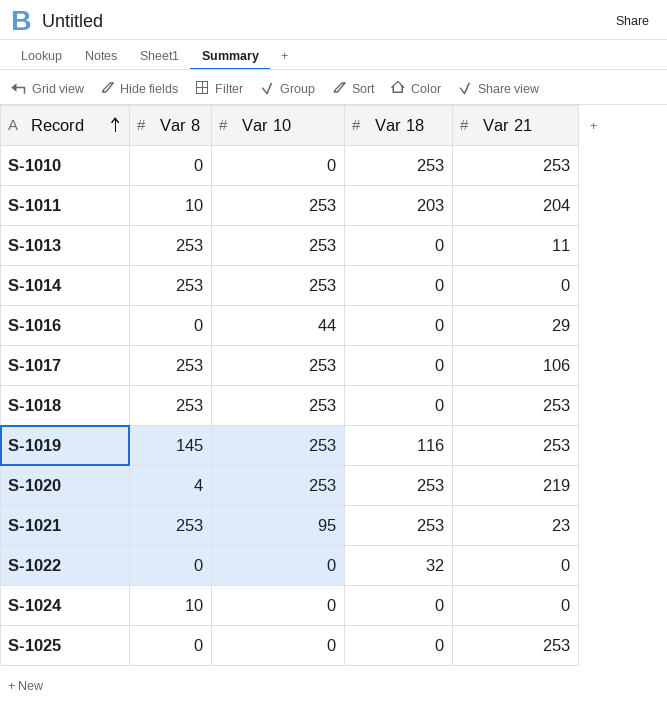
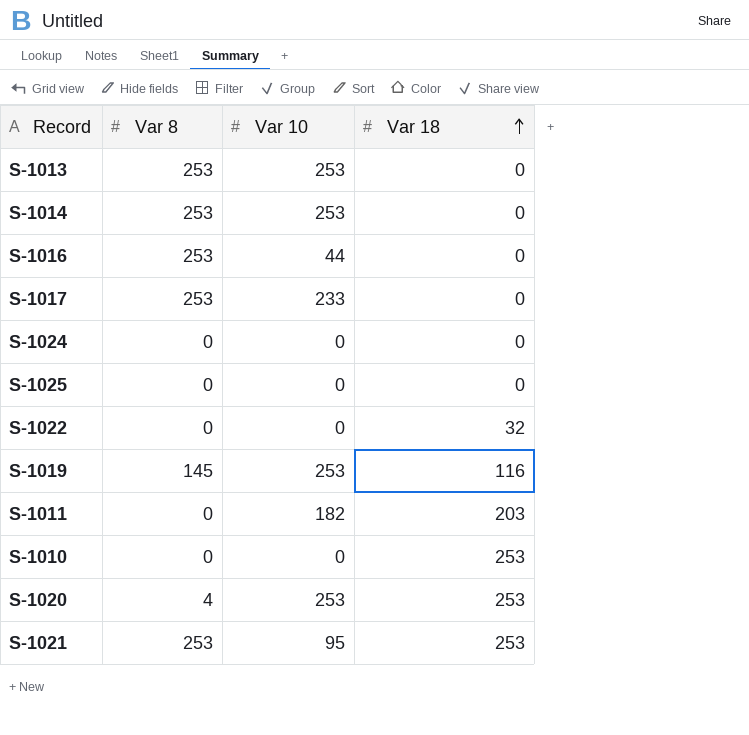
row order: Record ascending -> Var 18 ascending
column Var 21 | position: 5 -> none
row S-1018: 253 | 253 | 0 | 253 -> none
S-1016 | Var 8: 0 -> 253
S-1017 | Var 10: 253 -> 233
S-1024 | Var 8: 10 -> 0
S-1011 | Var 8: 10 -> 0
S-1011 | Var 10: 253 -> 182

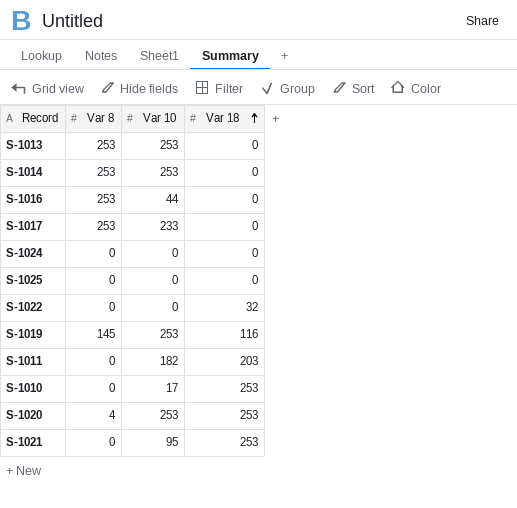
S-1010 | Var 10: 0 -> 17
S-1021 | Var 8: 253 -> 0

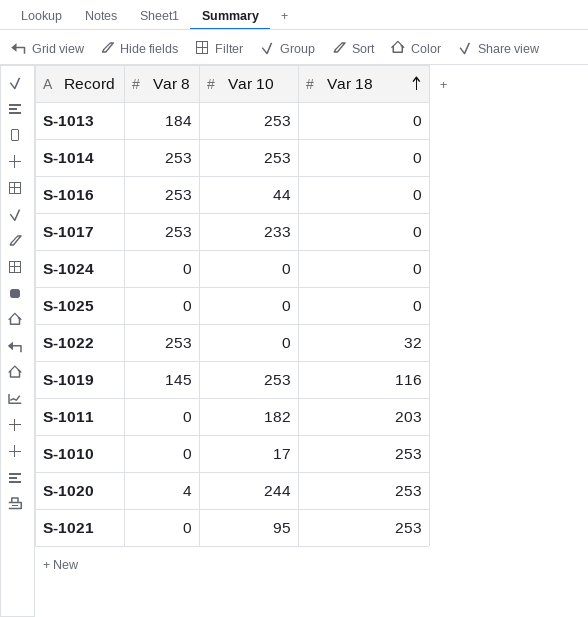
S-1013 | Var 8: 253 -> 184
S-1022 | Var 8: 0 -> 253
S-1020 | Var 10: 253 -> 244

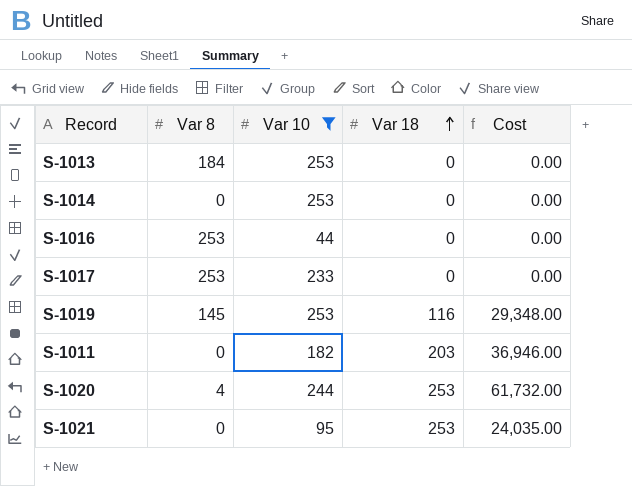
filter: none -> Var 10 >= 44
column Cost | formula: none -> [Var 10] * [Var 18]
S-1014 | Var 8: 253 -> 0

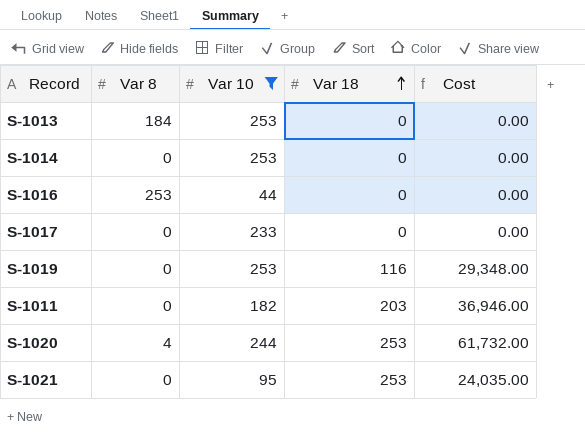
S-1017 | Var 8: 253 -> 0
S-1019 | Var 8: 145 -> 0

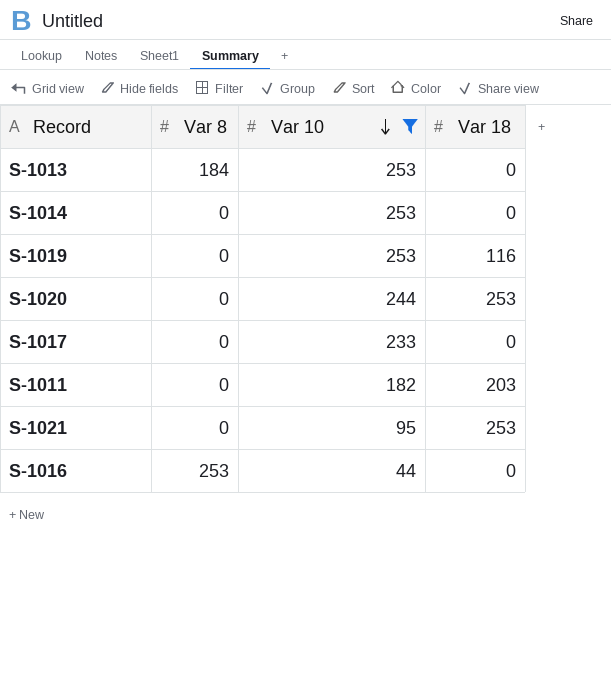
row order: Var 18 ascending -> Var 10 descending
column Cost | formula: [Var 10] * [Var 18] -> none
S-1020 | Var 8: 4 -> 0

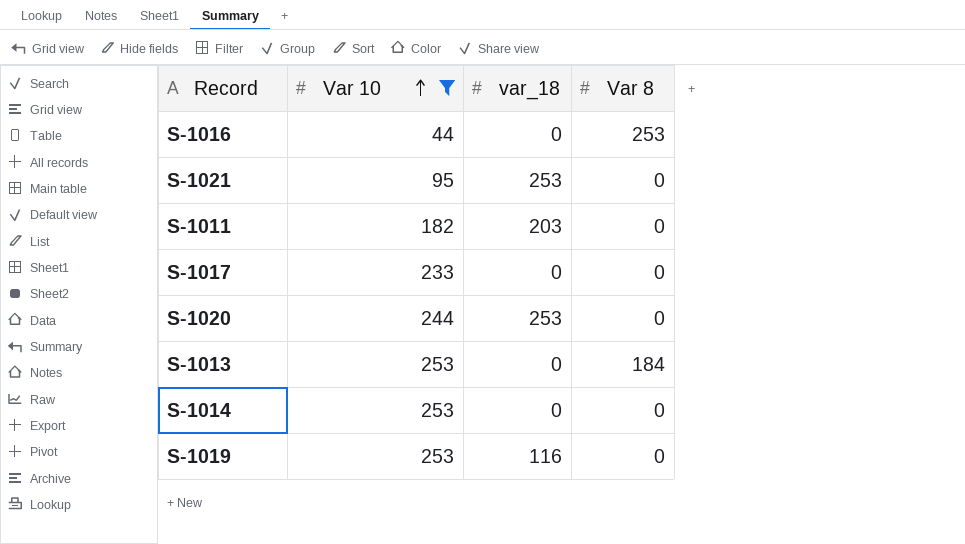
row order: Var 10 descending -> Var 10 ascending
column name: Var 18 -> var_18
column Var 8 | position: 2 -> 4

